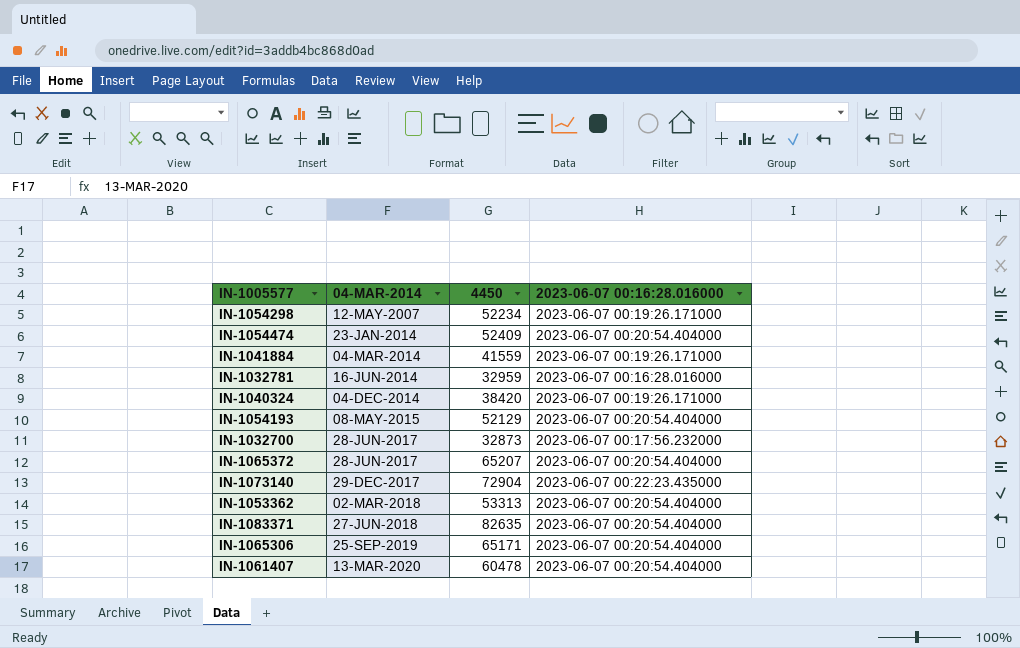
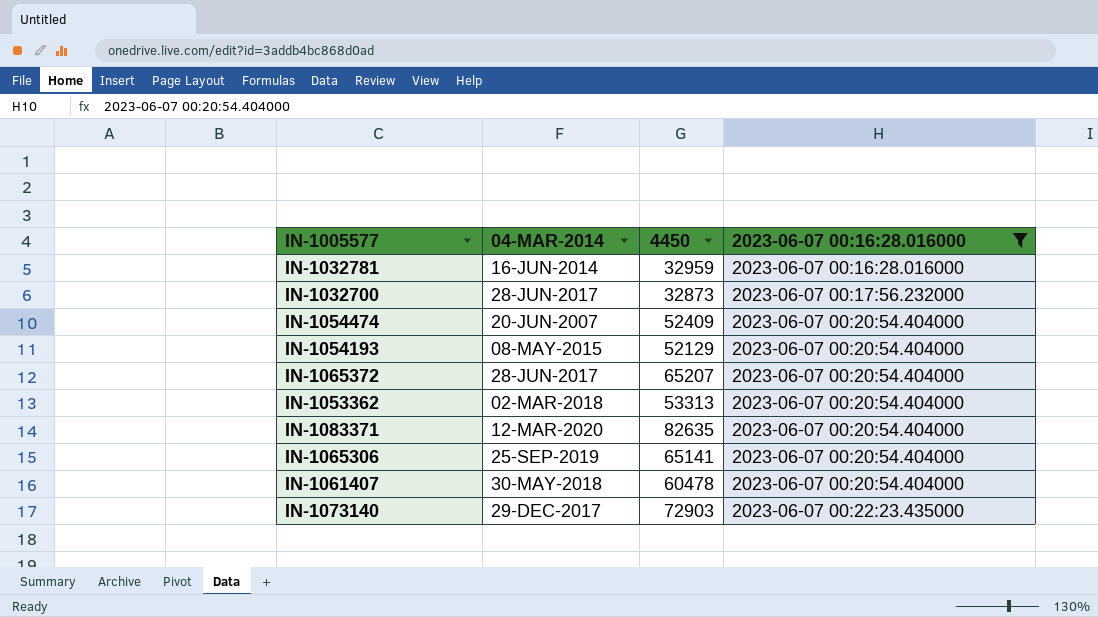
filter: none -> 2023-06-07 00:16:28.016000 != 2023-06-07 00:19:26.171000
row order: 04-MAR-2014 ascending -> 2023-06-07 00:16:28.016000 ascending
IN-1054474 | 04-MAR-2014: 23-JAN-2014 -> 20-JUN-2007
IN-1083371 | 04-MAR-2014: 27-JUN-2018 -> 12-MAR-2020
IN-1065306 | 4450: 65171 -> 65141
IN-1061407 | 04-MAR-2014: 13-MAR-2020 -> 30-MAY-2018
IN-1073140 | 4450: 72904 -> 72903

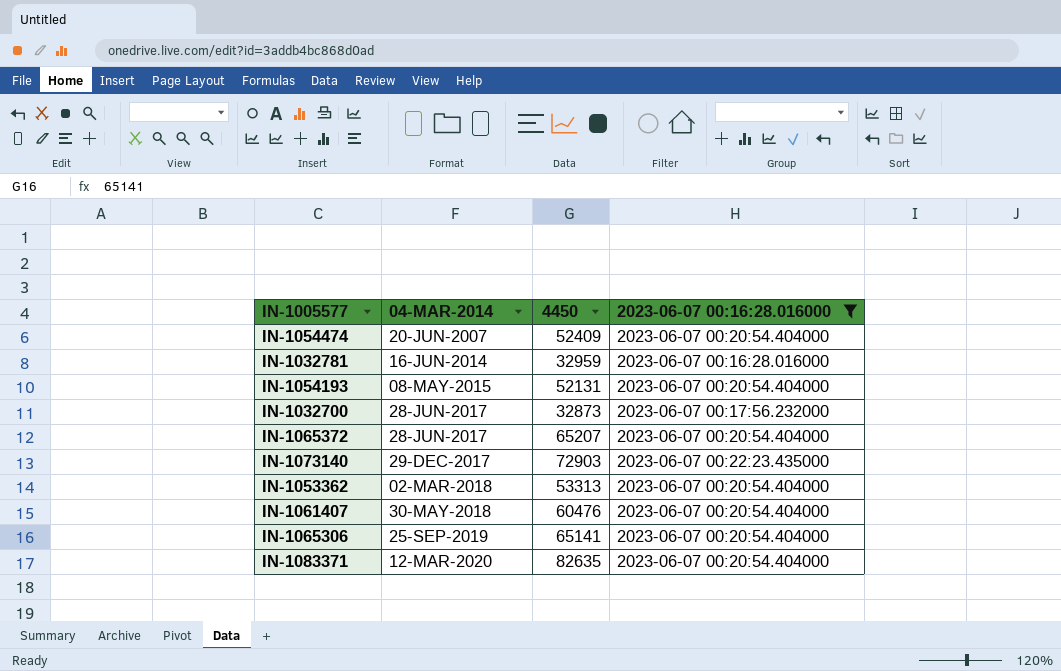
row order: 2023-06-07 00:16:28.016000 ascending -> 04-MAR-2014 ascending
IN-1054193 | 4450: 52129 -> 52131
IN-1061407 | 4450: 60478 -> 60476

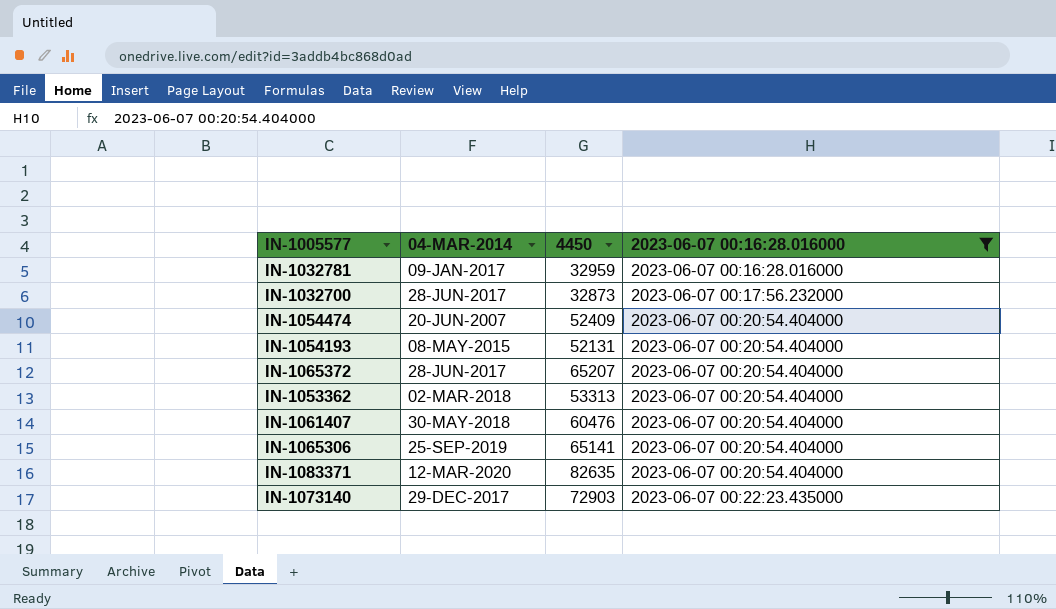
row order: 04-MAR-2014 ascending -> 2023-06-07 00:16:28.016000 ascending
IN-1032781 | 04-MAR-2014: 16-JUN-2014 -> 09-JAN-2017

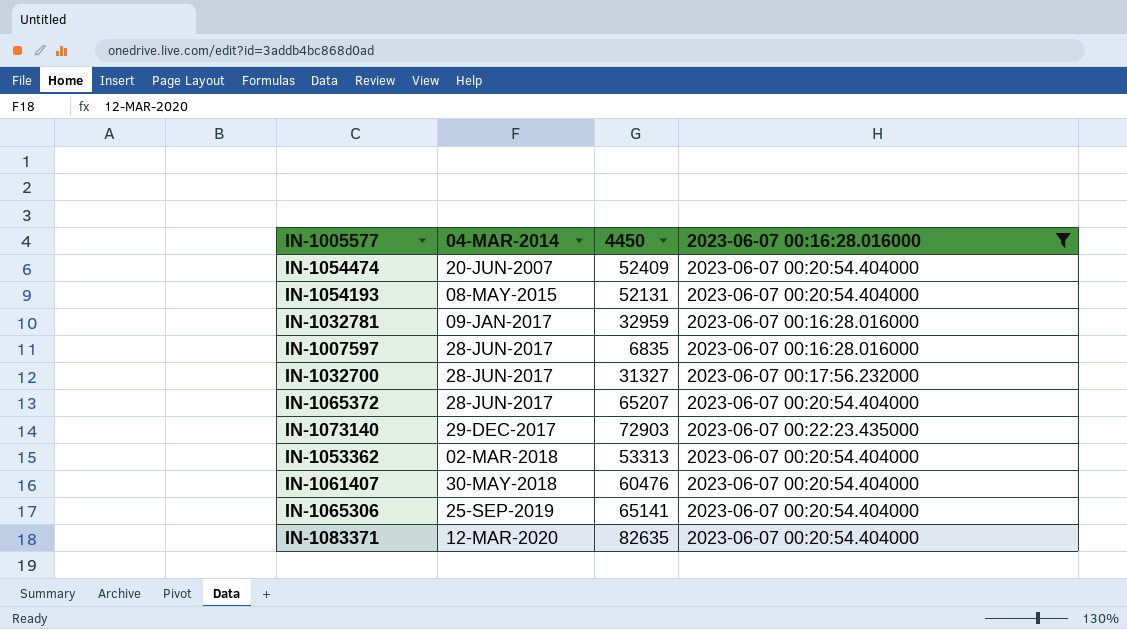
row order: 2023-06-07 00:16:28.016000 ascending -> 04-MAR-2014 ascending
row IN-1007597: none -> 28-JUN-2017 | 6835 | 2023-06-07 00:16:28.016000
IN-1032700 | 4450: 32873 -> 31327

